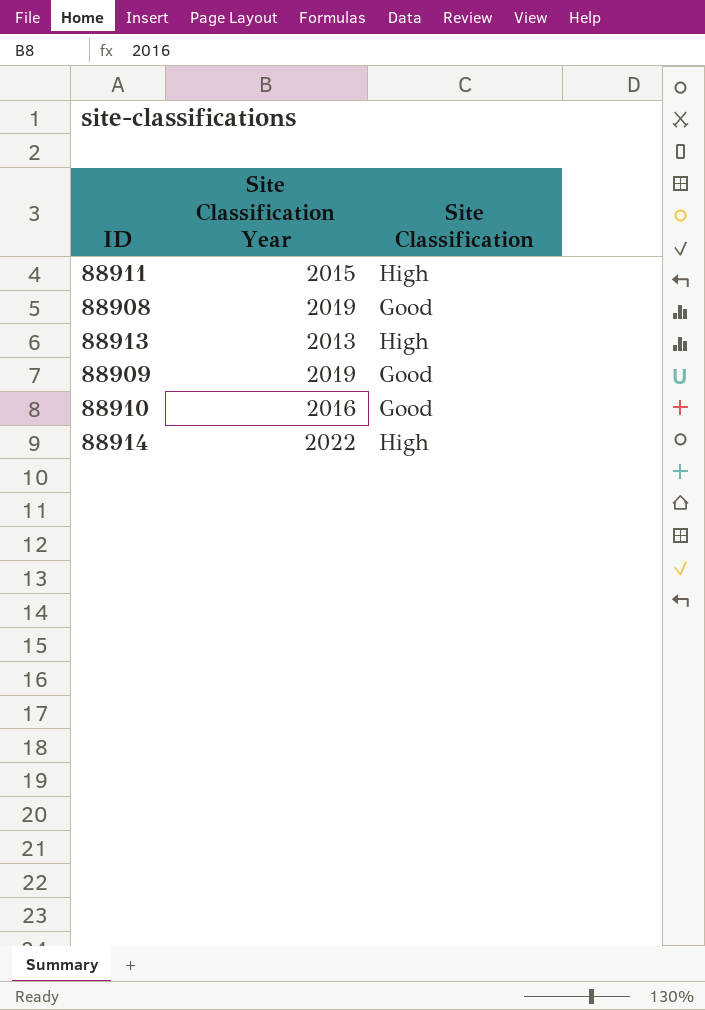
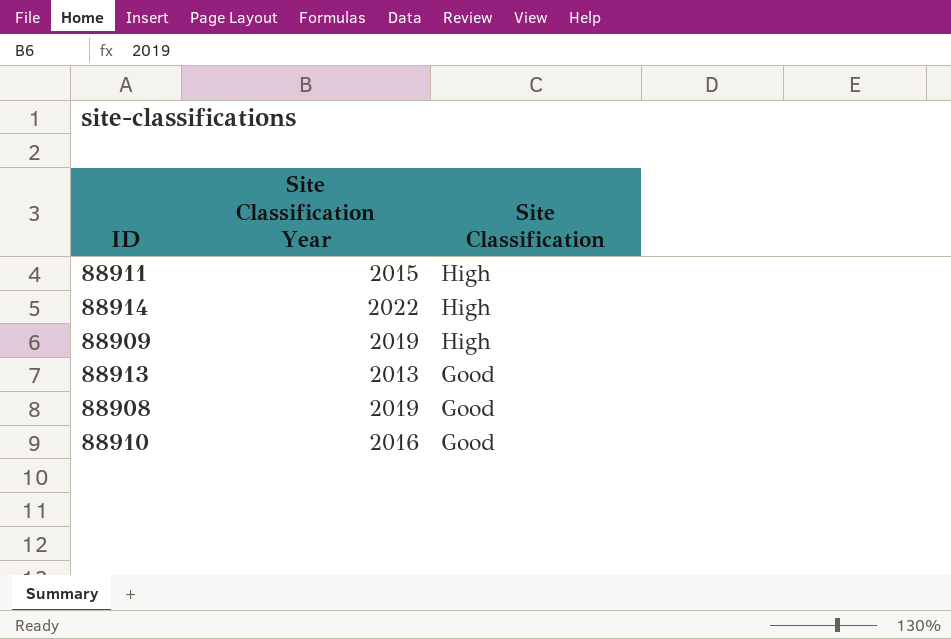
row order: none -> Site Classification descending
88909 | Site Classification: Good -> High
88913 | Site Classification: High -> Good

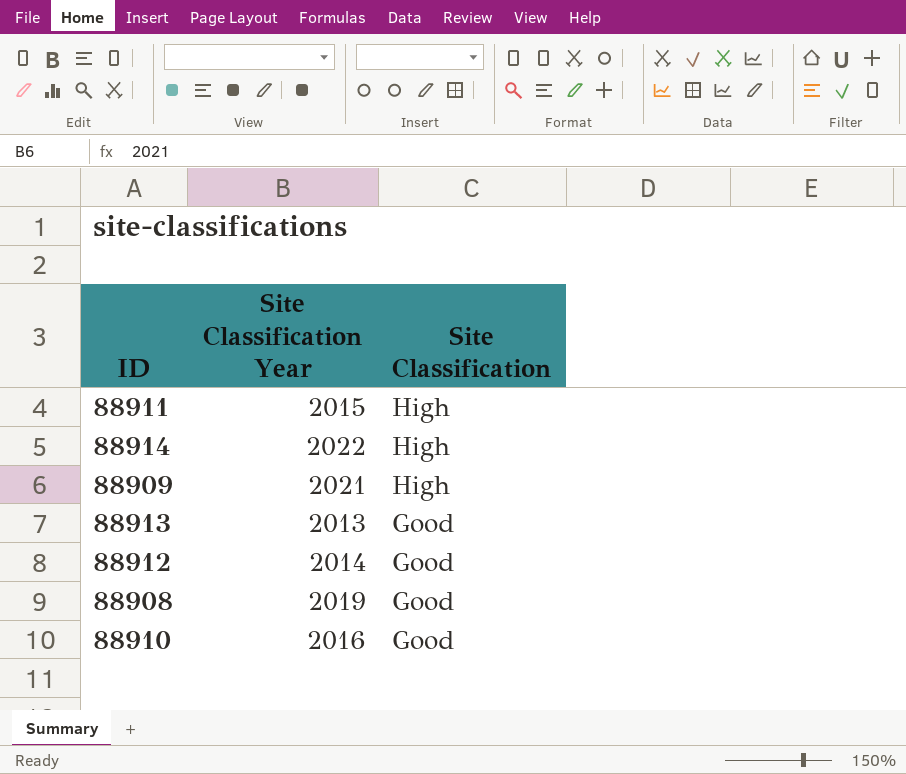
88909 | Site Classification Year: 2019 -> 2021
row 88912: none -> 2014 | Good

